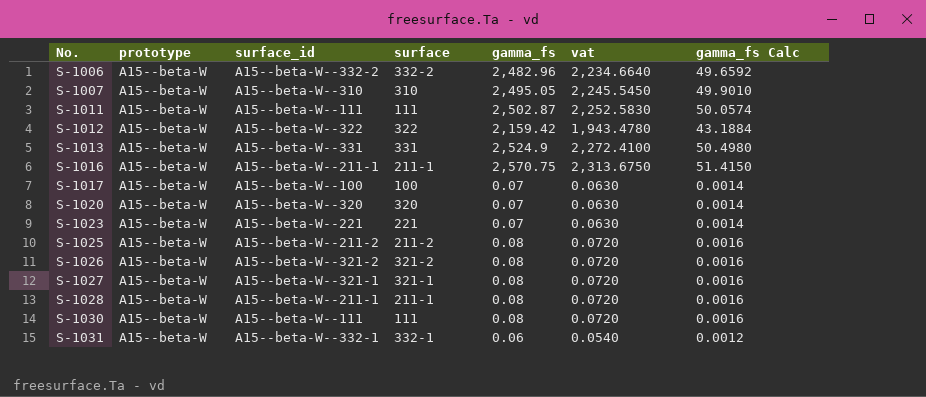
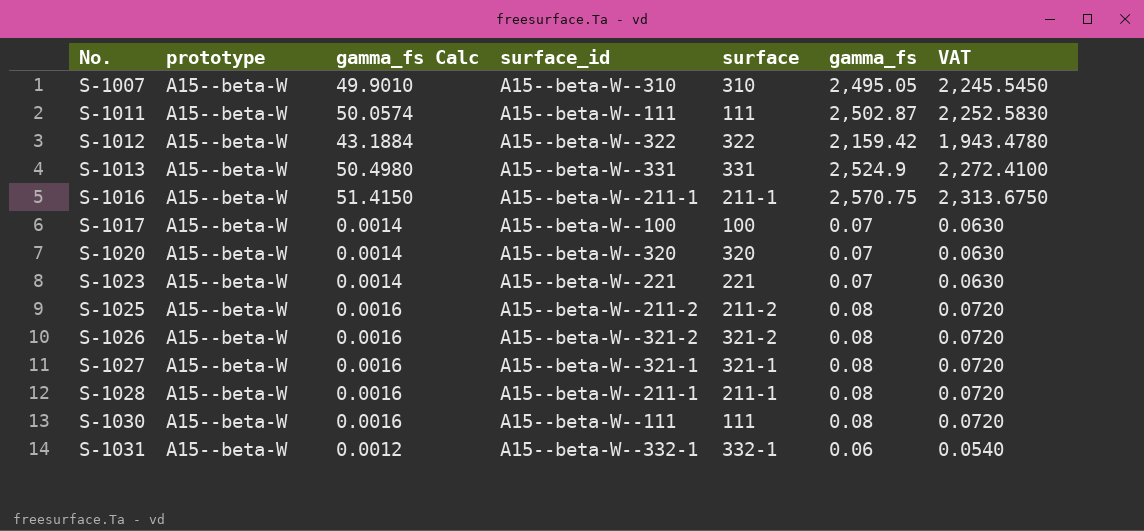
column gamma_fs Calc | position: 7 -> 3
column name: vat -> VAT
row S-1006: A15--beta-W | A15--beta-W--332-2 | 332-2 | 2,482.96 | 2,234.6640 | 49.6592 -> none

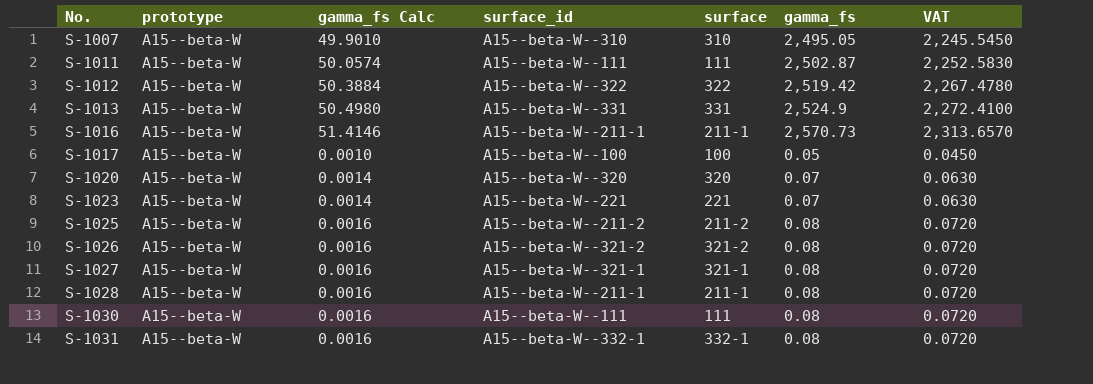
S-1012 | gamma_fs Calc: 43.1884 -> 50.3884
S-1012 | gamma_fs: 2,159.42 -> 2,519.42
S-1012 | VAT: 1,943.4780 -> 2,267.4780
S-1016 | gamma_fs Calc: 51.4150 -> 51.4146
S-1016 | gamma_fs: 2,570.75 -> 2,570.73
S-1016 | VAT: 2,313.6750 -> 2,313.6570
S-1017 | gamma_fs Calc: 0.0014 -> 0.0010
S-1017 | gamma_fs: 0.07 -> 0.05
S-1017 | VAT: 0.0630 -> 0.0450
S-1031 | gamma_fs Calc: 0.0012 -> 0.0016
S-1031 | gamma_fs: 0.06 -> 0.08
S-1031 | VAT: 0.0540 -> 0.0720

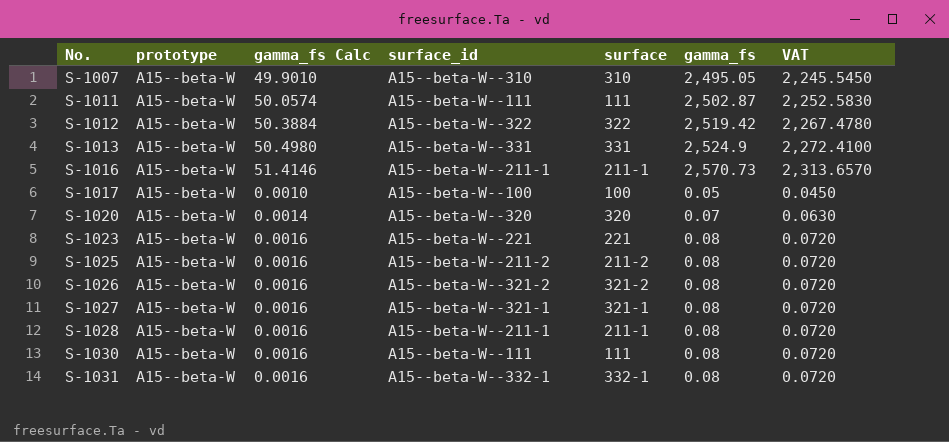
S-1023 | gamma_fs Calc: 0.0014 -> 0.0016
S-1023 | gamma_fs: 0.07 -> 0.08
S-1023 | VAT: 0.0630 -> 0.0720

